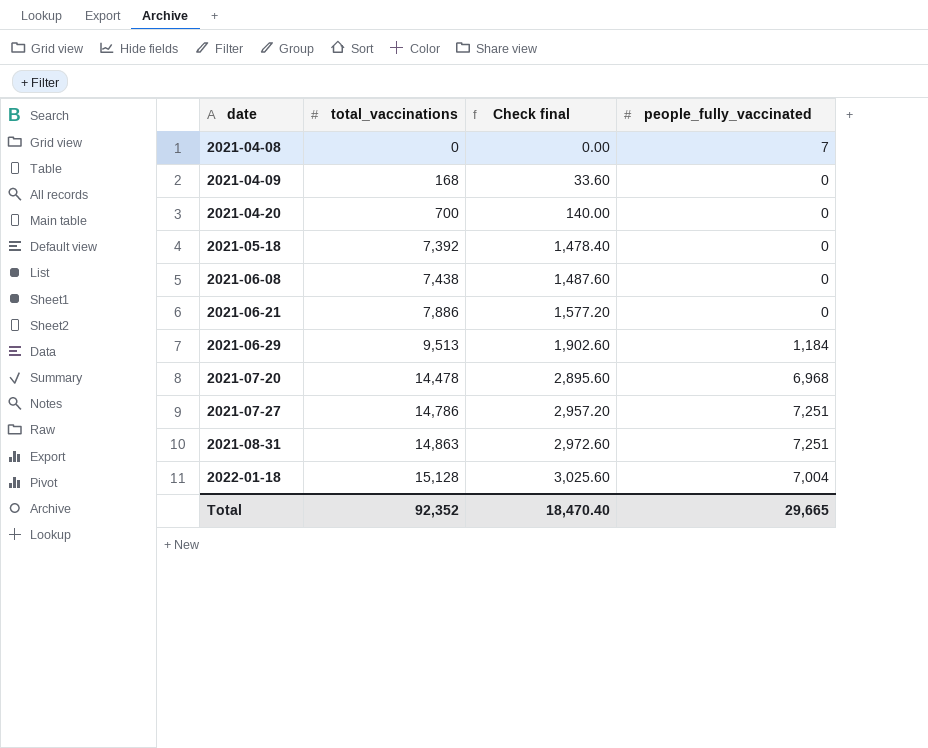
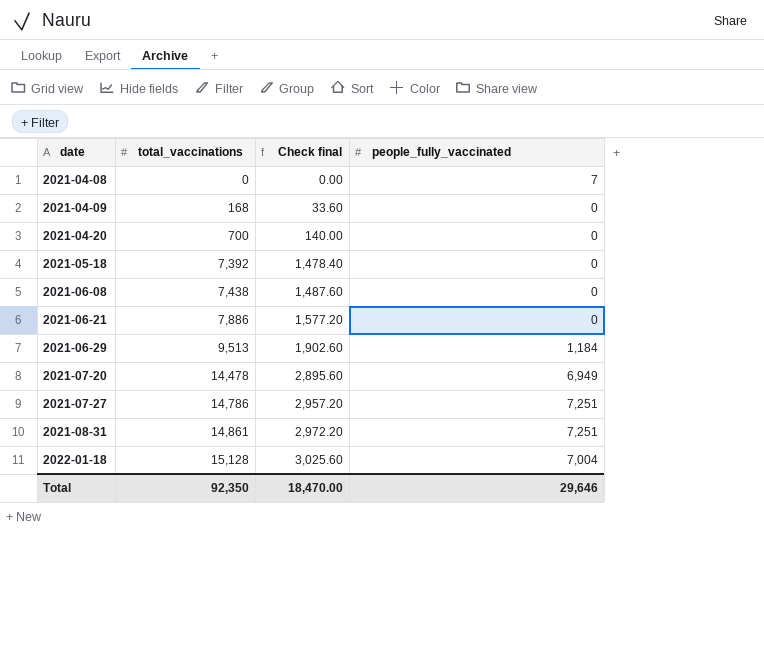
2021-07-20 | people_fully_vaccinated: 6,968 -> 6,949
2021-08-31 | total_vaccinations: 14,863 -> 14,861
2021-08-31 | Check final: 2,972.60 -> 2,972.20
Total | total_vaccinations: 92,352 -> 92,350
Total | Check final: 18,470.40 -> 18,470.00
Total | people_fully_vaccinated: 29,665 -> 29,646

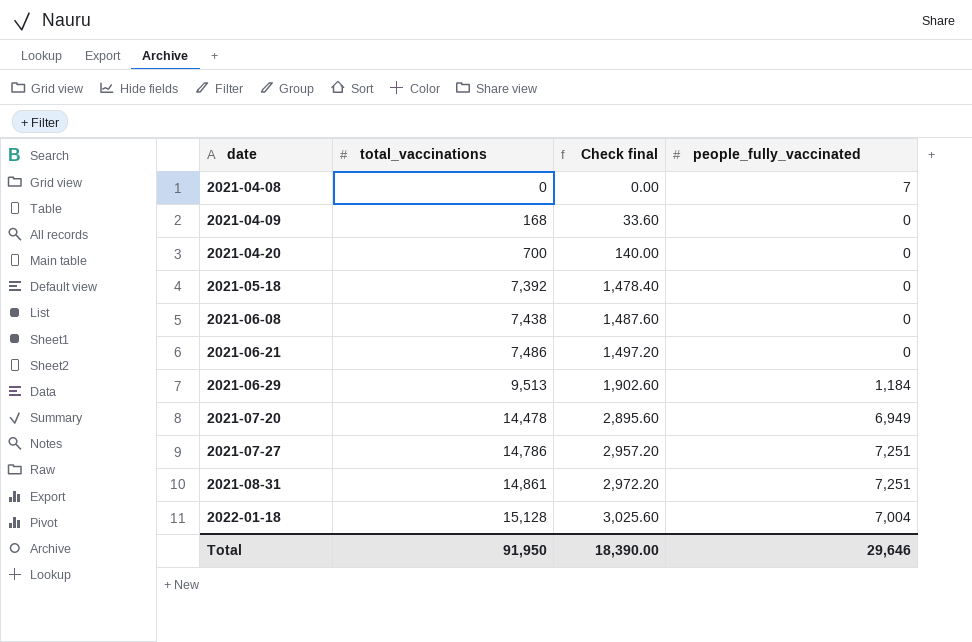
2021-06-21 | total_vaccinations: 7,886 -> 7,486
2021-06-21 | Check final: 1,577.20 -> 1,497.20
Total | total_vaccinations: 92,350 -> 91,950
Total | Check final: 18,470.00 -> 18,390.00

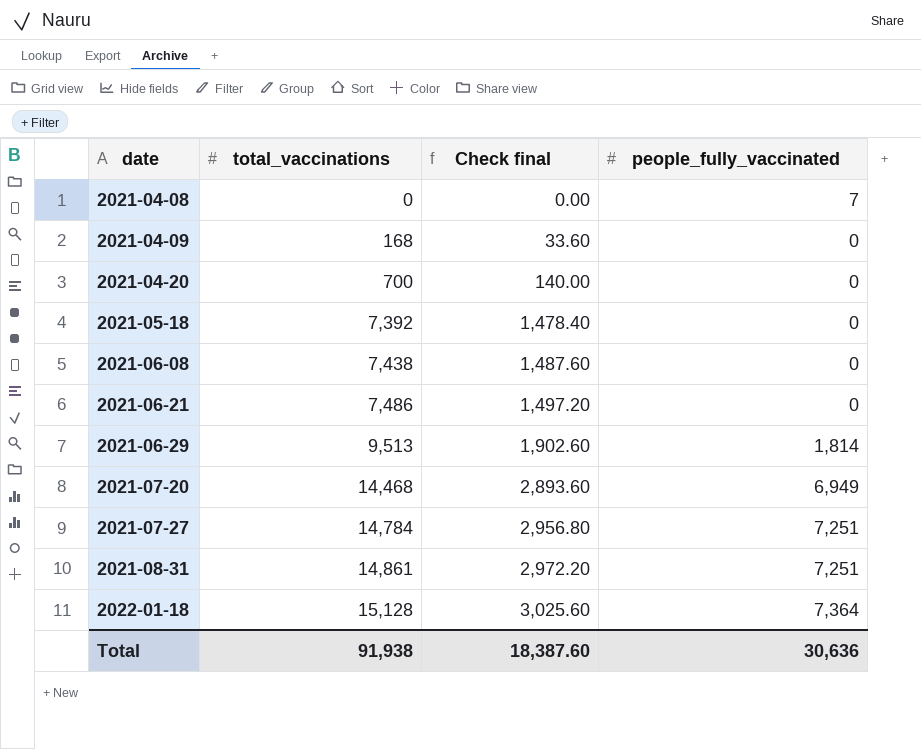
2021-06-29 | people_fully_vaccinated: 1,184 -> 1,814
2021-07-20 | total_vaccinations: 14,478 -> 14,468
2021-07-20 | Check final: 2,895.60 -> 2,893.60
2021-07-27 | total_vaccinations: 14,786 -> 14,784
2021-07-27 | Check final: 2,957.20 -> 2,956.80
2022-01-18 | people_fully_vaccinated: 7,004 -> 7,364
Total | total_vaccinations: 91,950 -> 91,938
Total | Check final: 18,390.00 -> 18,387.60
Total | people_fully_vaccinated: 29,646 -> 30,636

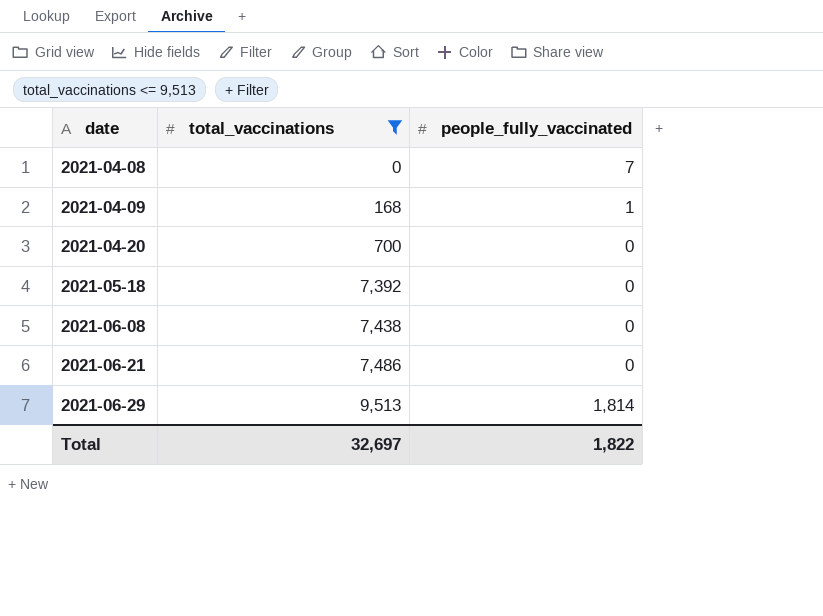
filter: none -> total_vaccinations <= 9,513
column Check final | formula: [total_vaccinations] * 0.2 -> none
2021-04-09 | people_fully_vaccinated: 0 -> 1
Total | total_vaccinations: 91,938 -> 32,697
Total | people_fully_vaccinated: 30,636 -> 1,822

